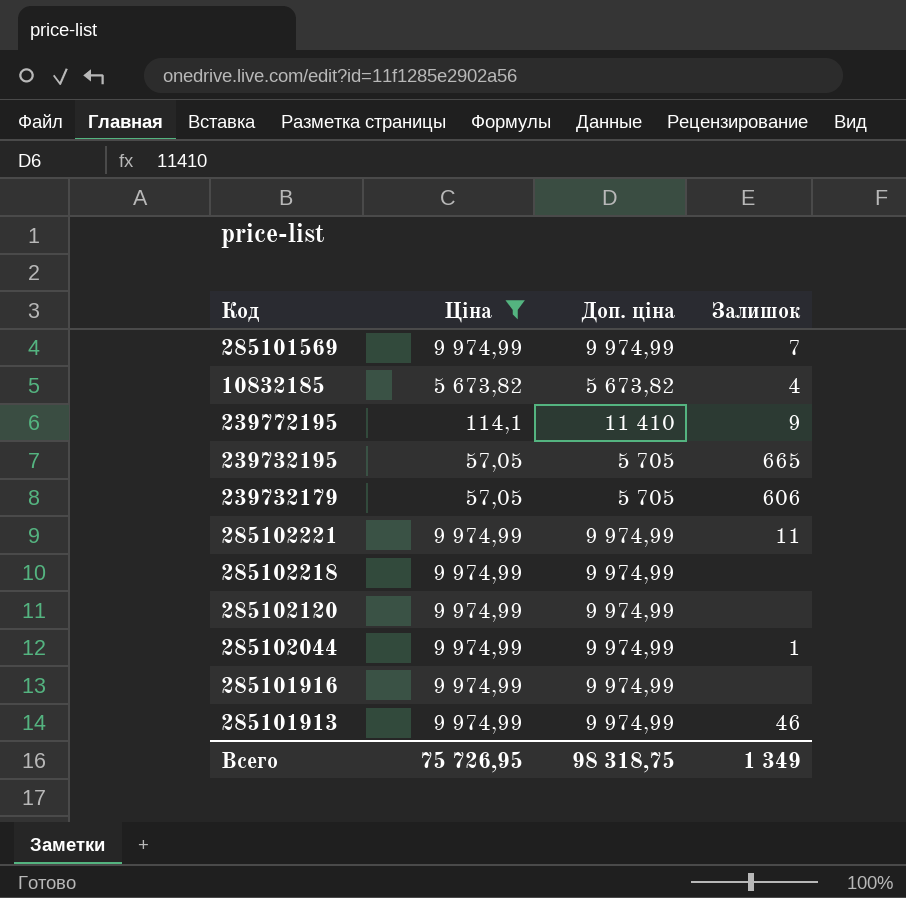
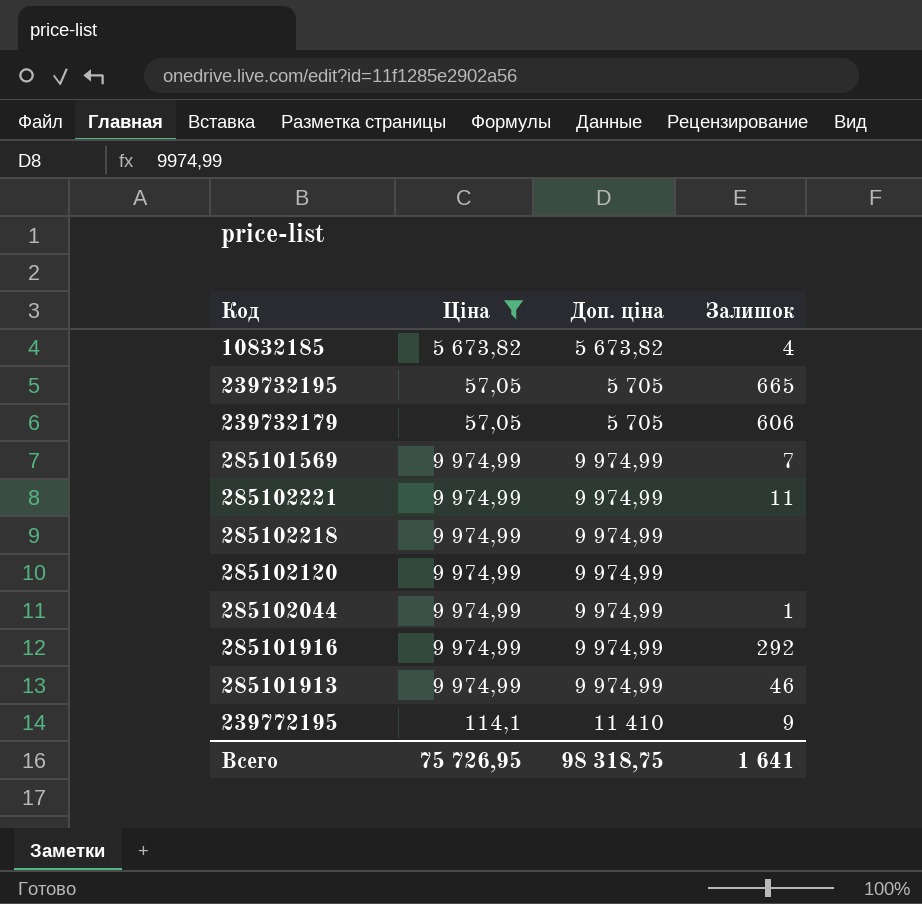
row order: none -> Доп. ціна ascending
285101916 | Залишок: none -> 292
Всего | Залишок: 1 349 -> 1 641

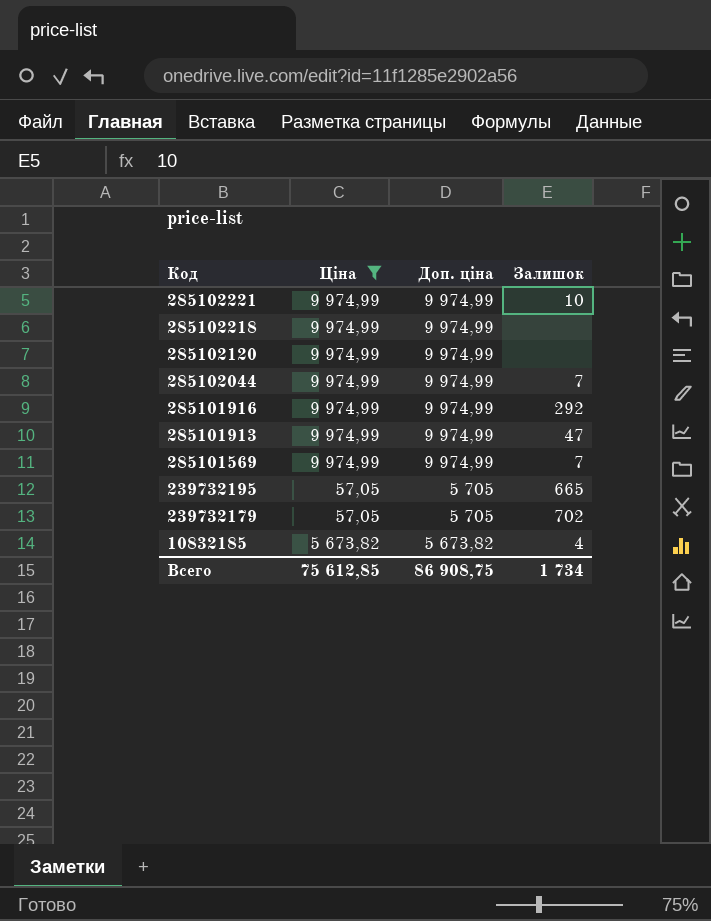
row order: Доп. ціна ascending -> Код descending
row 239772195: 114,1 | 11 410 | 9 -> none
285102221 | Залишок: 11 -> 10
285102044 | Залишок: 1 -> 7
285101913 | Залишок: 46 -> 47
239732179 | Залишок: 606 -> 702
Всего | Ціна: 75 726,95 -> 75 612,85
Всего | Доп. ціна: 98 318,75 -> 86 908,75
Всего | Залишок: 1 641 -> 1 734

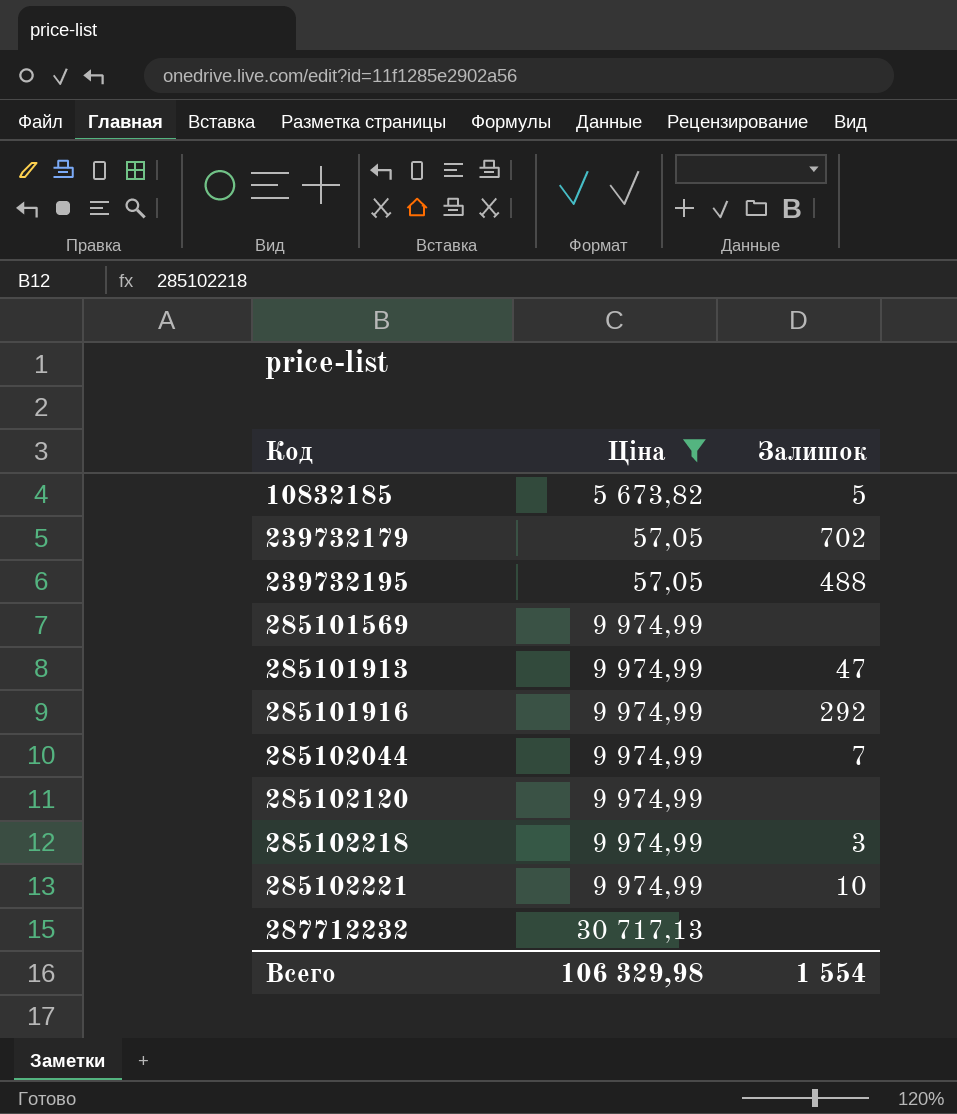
row order: Код descending -> Код ascending
column Доп. ціна | position: 3 -> none
10832185 | Залишок: 4 -> 5
239732195 | Залишок: 665 -> 488
285101569 | Залишок: 7 -> none
285102218 | Залишок: none -> 3
row 287712232: none -> 30 717,13 | none
Всего | Ціна: 75 612,85 -> 106 329,98
Всего | Залишок: 1 734 -> 1 554

